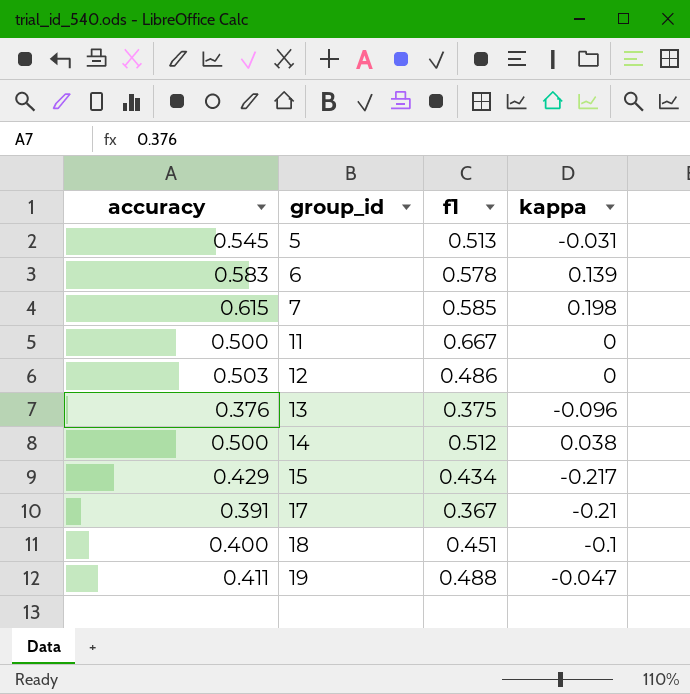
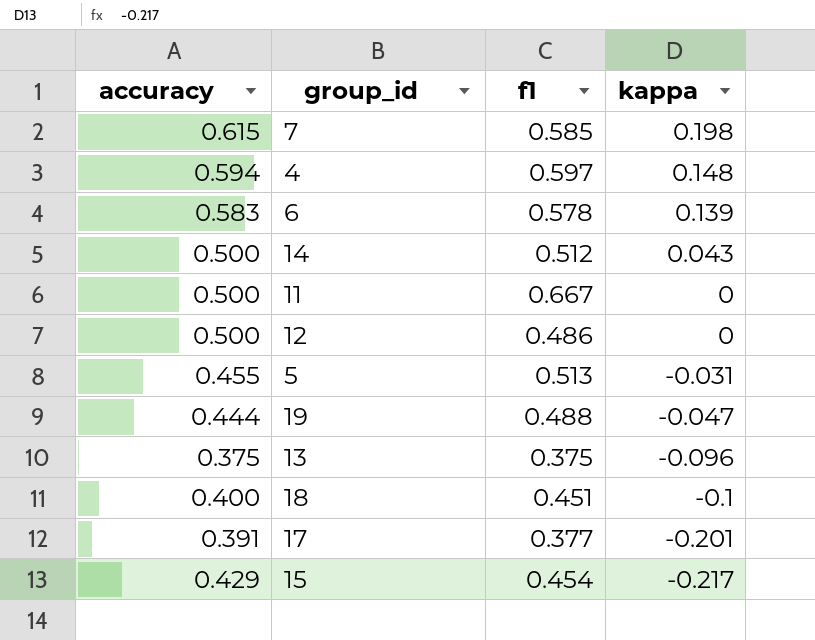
row order: group_id ascending -> kappa descending
row 4: none -> 0.594 | 0.597 | 0.148
14 | kappa: 0.038 -> 0.043
12 | accuracy: 0.503 -> 0.500
5 | accuracy: 0.545 -> 0.455
19 | accuracy: 0.411 -> 0.444
13 | accuracy: 0.376 -> 0.375
17 | f1: 0.367 -> 0.377
17 | kappa: -0.21 -> -0.201
15 | f1: 0.434 -> 0.454

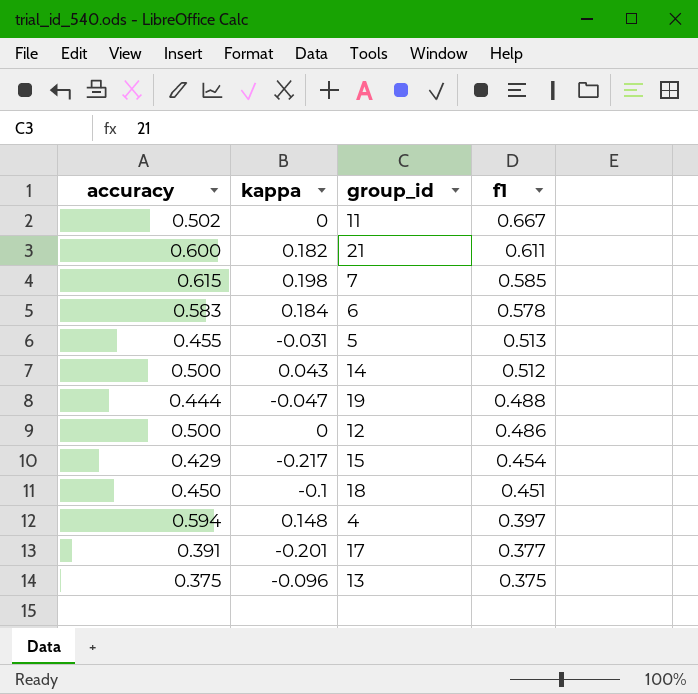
row order: kappa descending -> f1 descending
column kappa | position: 4 -> 2
11 | accuracy: 0.500 -> 0.502
row 21: none -> 0.600 | 0.182 | 0.611
6 | kappa: 0.139 -> 0.184
18 | accuracy: 0.400 -> 0.450
4 | f1: 0.597 -> 0.397

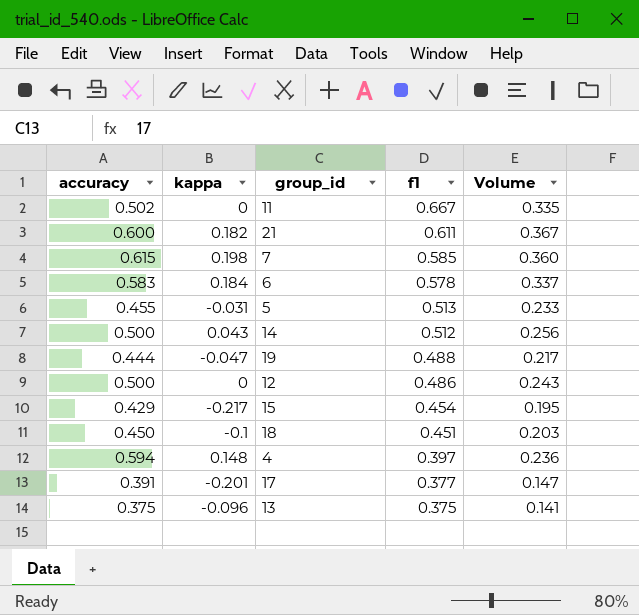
column Volume | formula: none -> [accuracy] * [f1]

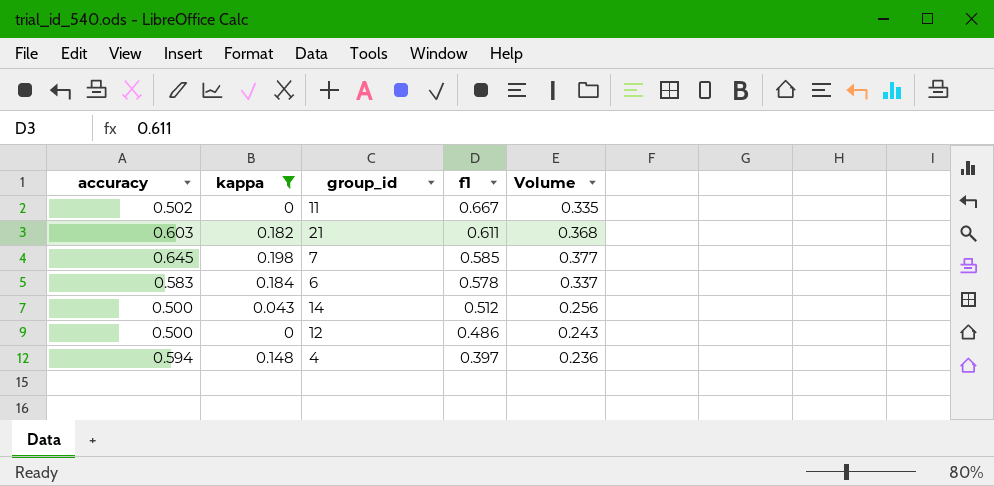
filter: none -> kappa >= 0
21 | accuracy: 0.600 -> 0.603
21 | Volume: 0.367 -> 0.368
7 | accuracy: 0.615 -> 0.645
7 | Volume: 0.360 -> 0.377

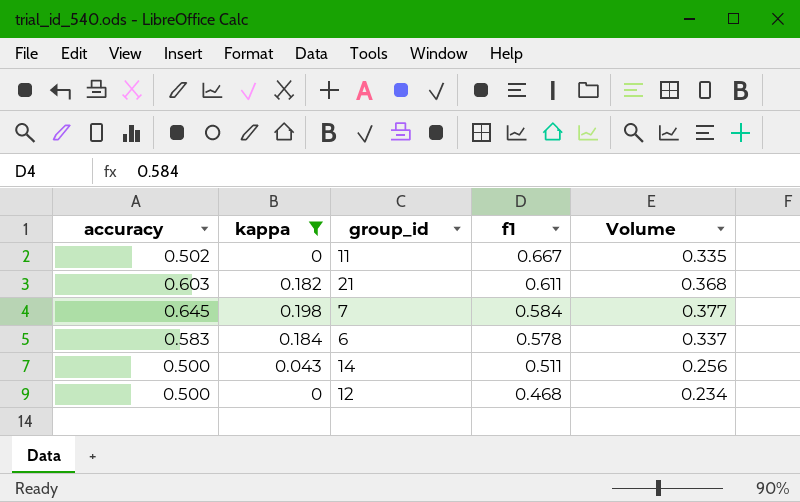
row 4: 0.594 | 0.148 | 0.397 | 0.236 -> none
7 | f1: 0.585 -> 0.584
14 | f1: 0.512 -> 0.511
12 | f1: 0.486 -> 0.468
12 | Volume: 0.243 -> 0.234

